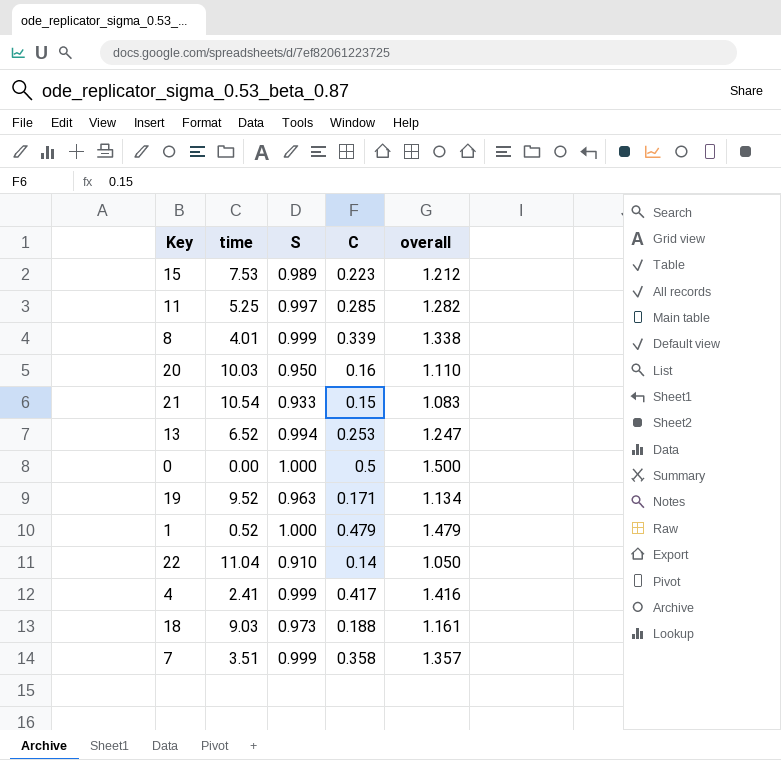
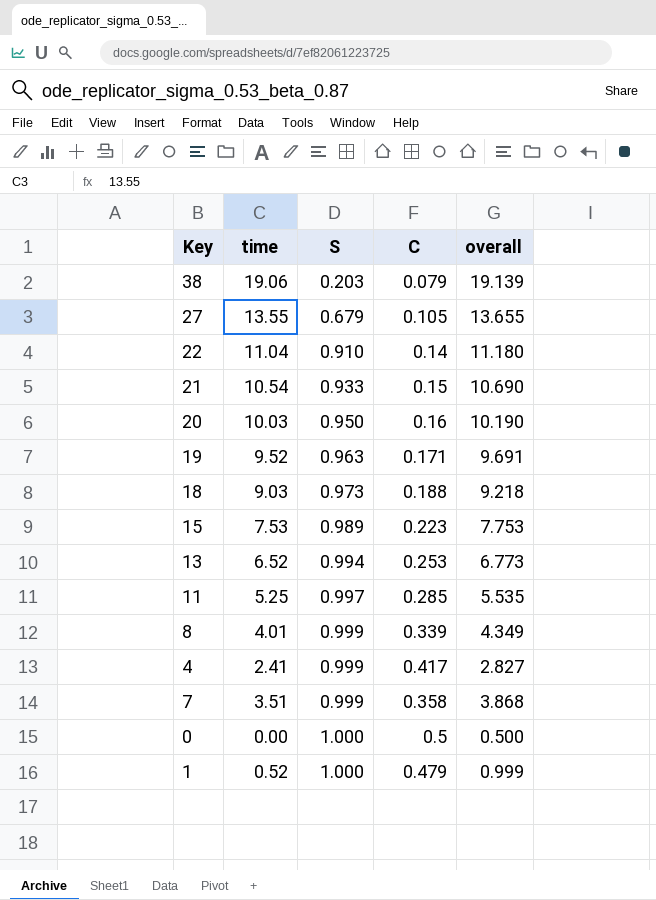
row order: none -> S ascending
column overall | formula: [S] + [C] -> [time] + [C]
row 38: none -> 19.06 | 0.203 | 0.079 | 19.139
row 27: none -> 13.55 | 0.679 | 0.105 | 13.655

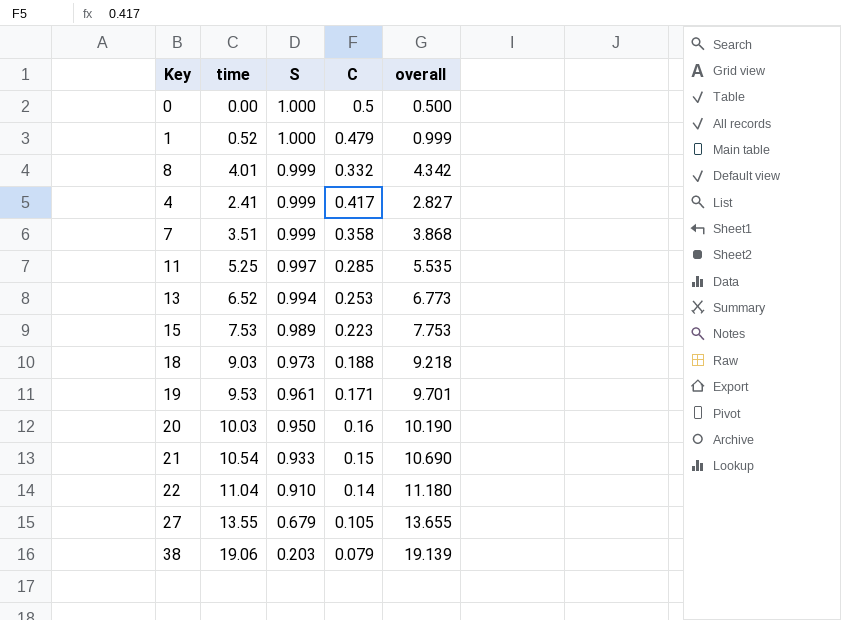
row order: S ascending -> S descending
8 | C: 0.339 -> 0.332
8 | overall: 4.349 -> 4.342
19 | time: 9.52 -> 9.53
19 | S: 0.963 -> 0.961
19 | overall: 9.691 -> 9.701

